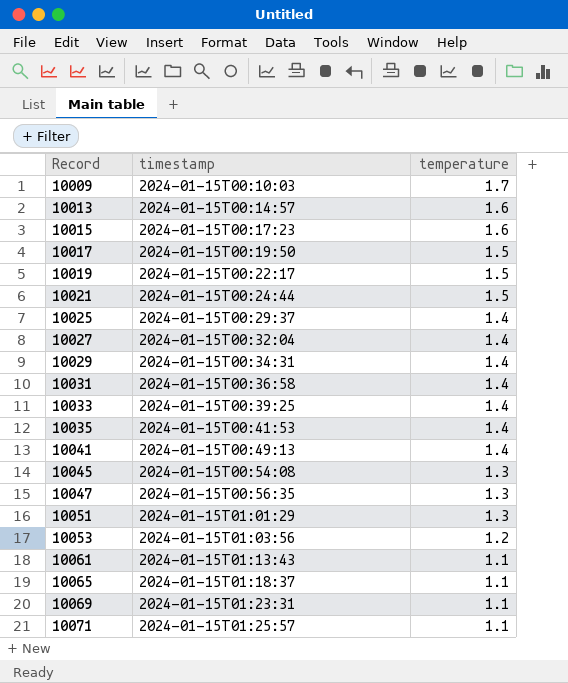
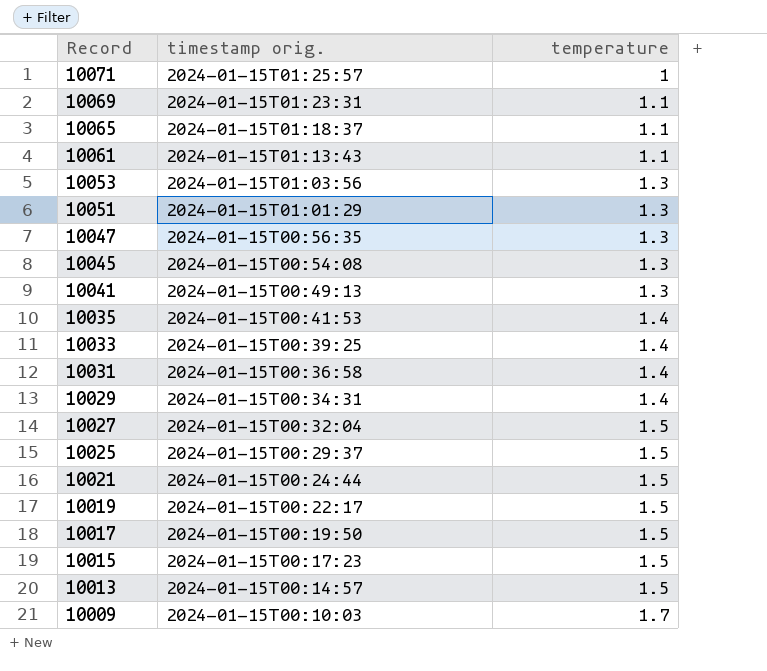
row order: Record ascending -> Record descending
column name: timestamp -> timestamp orig.
10071 | temperature: 1.1 -> 1
10053 | temperature: 1.2 -> 1.3
10041 | temperature: 1.4 -> 1.3
10027 | temperature: 1.4 -> 1.5
10025 | temperature: 1.4 -> 1.5
10015 | temperature: 1.6 -> 1.5
10013 | temperature: 1.6 -> 1.5

